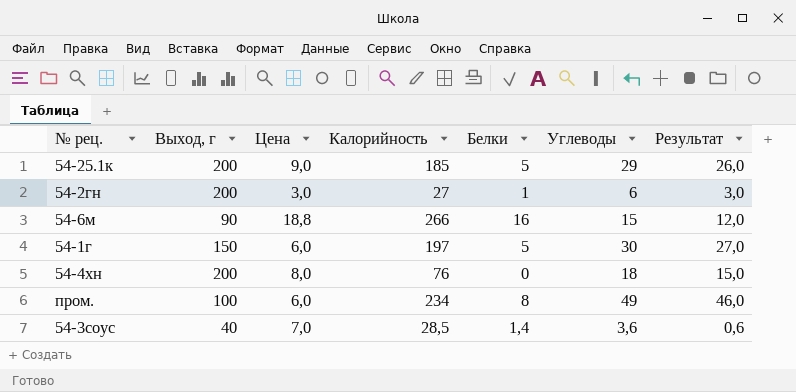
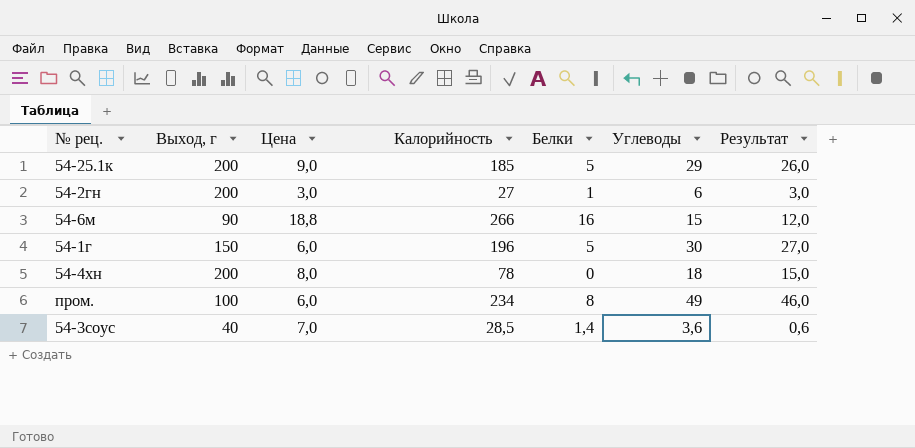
54-1г | Калорийность: 197 -> 196
54-4хн | Калорийность: 76 -> 78

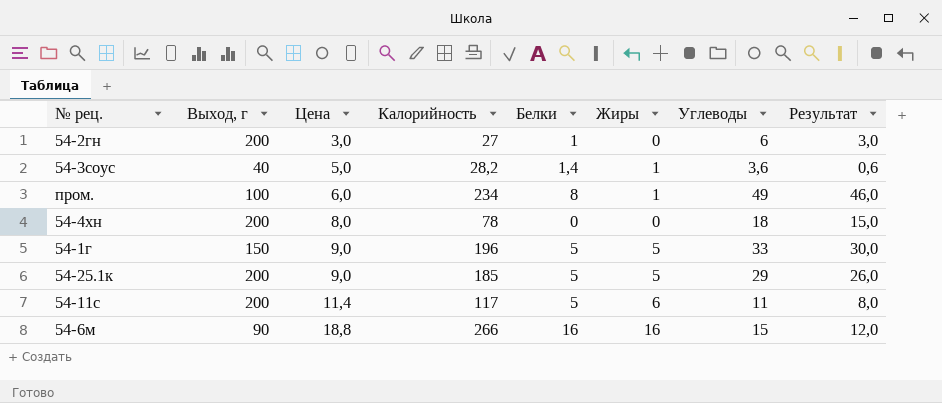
row order: none -> Цена ascending
column Жиры | position: none -> 6
54-3соус | Цена: 7,0 -> 5,0
54-3соус | Калорийность: 28,5 -> 28,2
54-1г | Цена: 6,0 -> 9,0
54-1г | Углеводы: 30 -> 33
54-1г | Результат: 27,0 -> 30,0
row 54-11с: none -> 200 | 11,4 | 117 | 5 | 6 | 11 | 8,0

